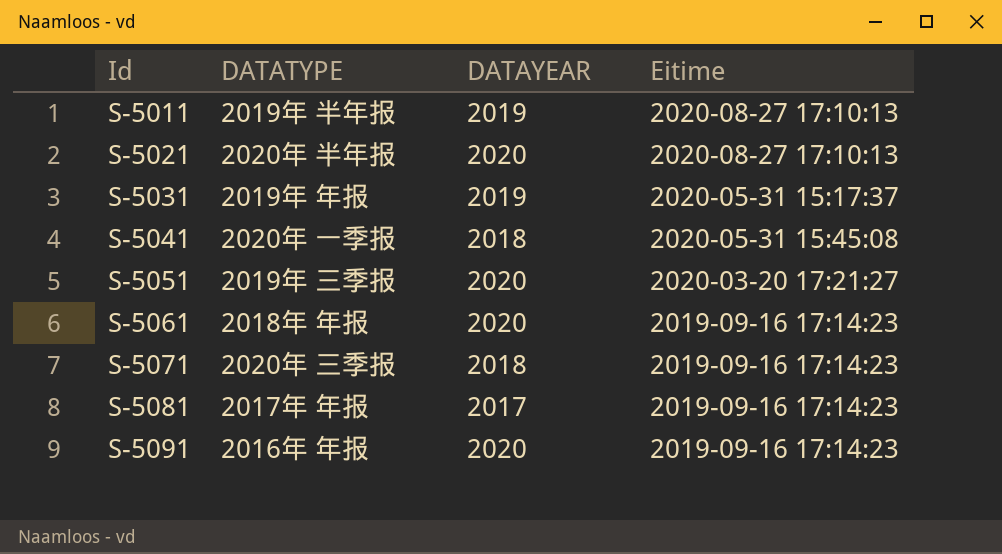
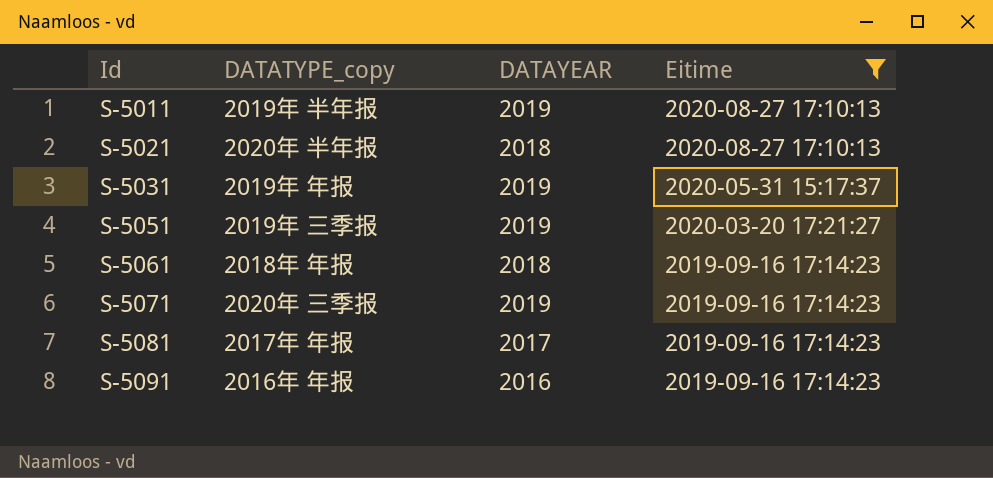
filter: none -> Eitime != 2020-05-31 15:45:08
column name: DATATYPE -> DATATYPE_copy
S-5021 | DATAYEAR: 2020 -> 2018
S-5051 | DATAYEAR: 2020 -> 2019
S-5061 | DATAYEAR: 2020 -> 2018
S-5071 | DATAYEAR: 2018 -> 2019
S-5091 | DATAYEAR: 2020 -> 2016

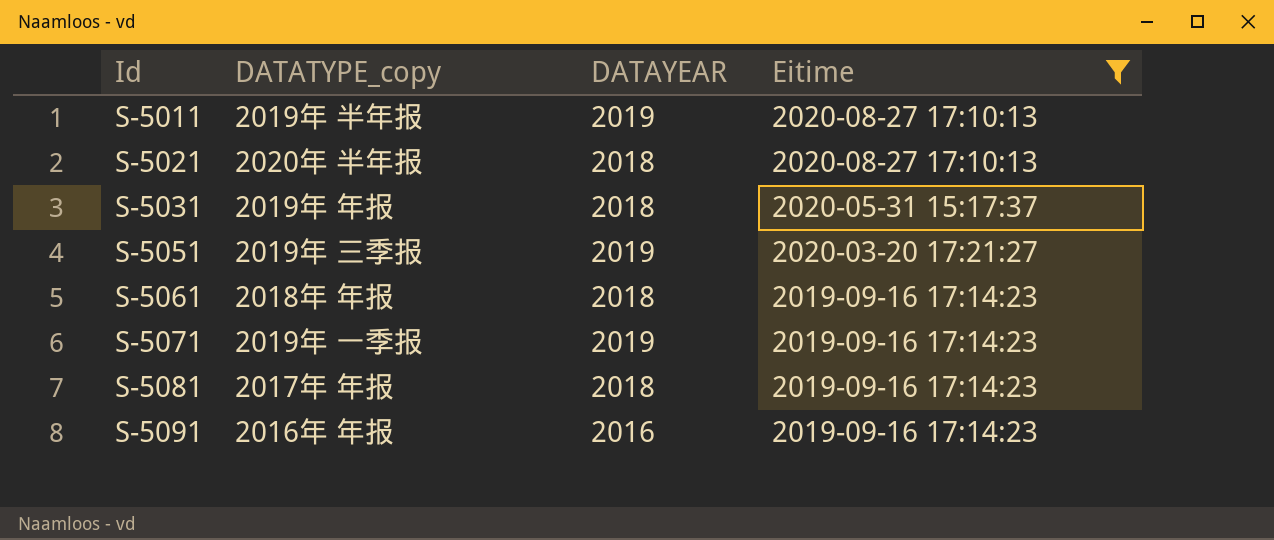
S-5031 | DATAYEAR: 2019 -> 2018
S-5071 | DATATYPE_copy: 2020年 三季报 -> 2019年 一季报
S-5081 | DATAYEAR: 2017 -> 2018

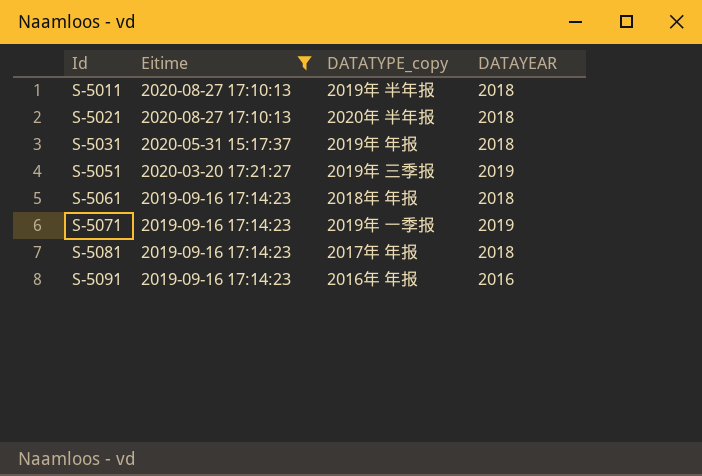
column Eitime | position: 4 -> 2
S-5011 | DATAYEAR: 2019 -> 2018

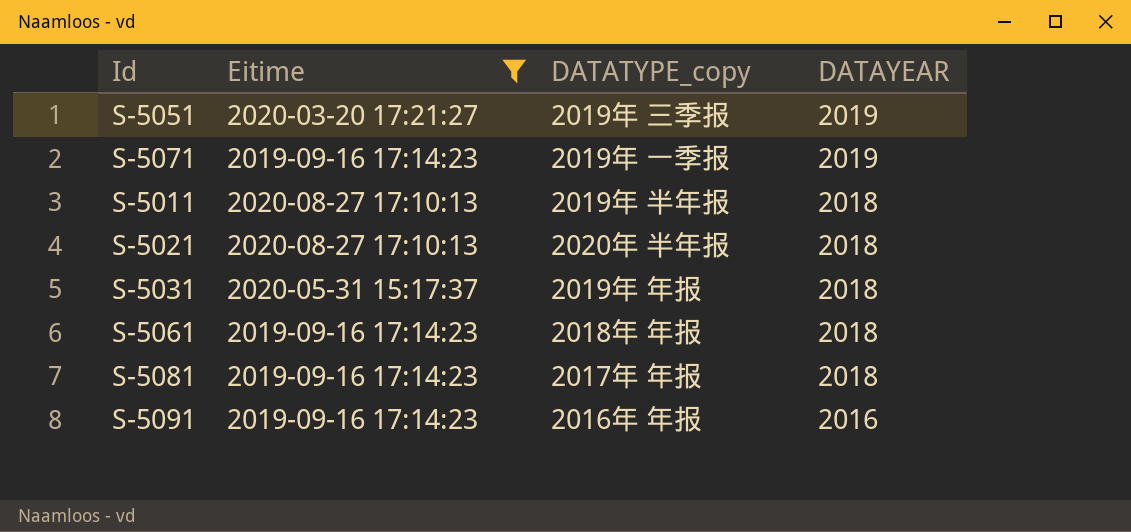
row order: Id ascending -> DATAYEAR descending

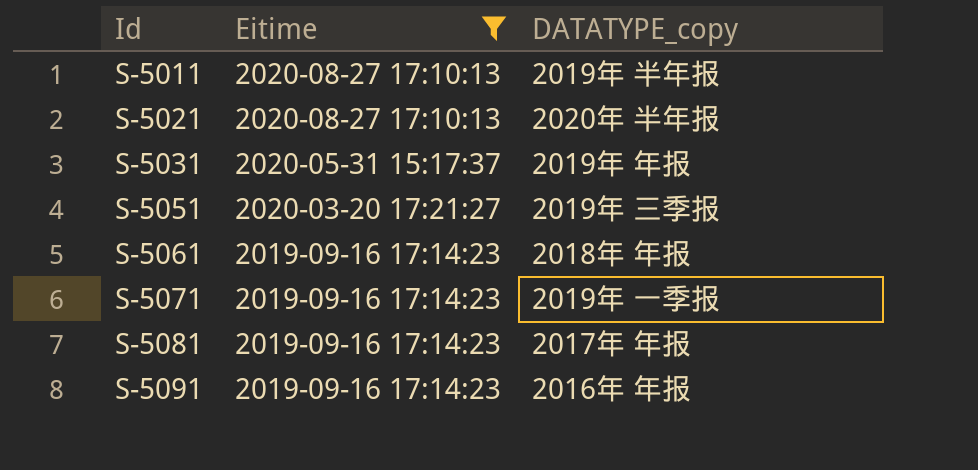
row order: DATAYEAR descending -> Id ascending
column DATAYEAR | position: 4 -> none

